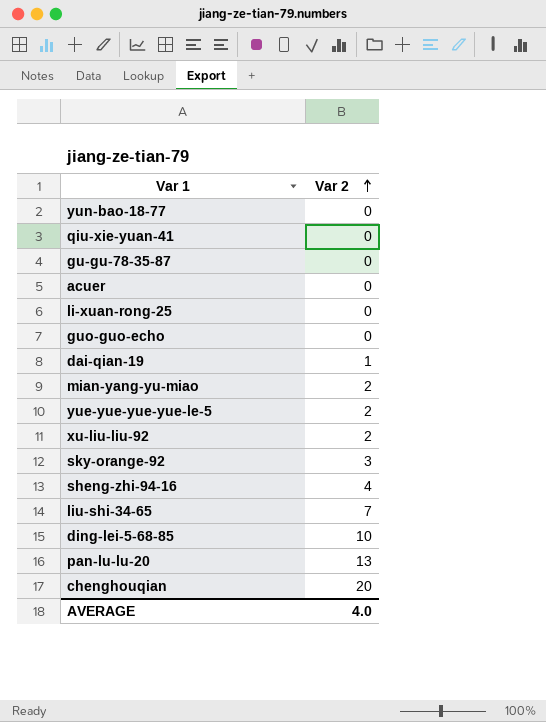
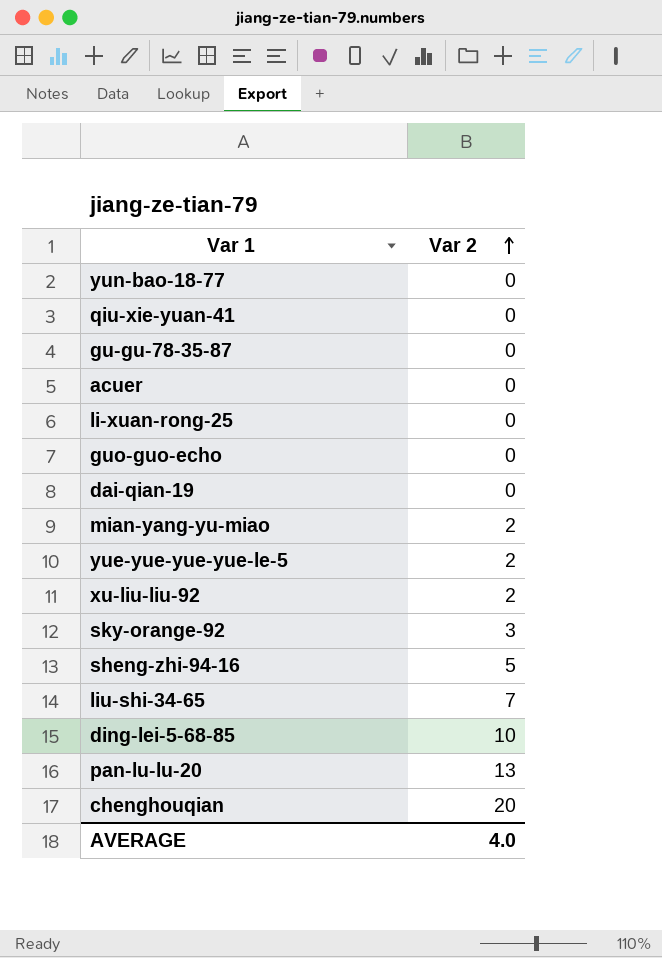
dai-qian-19 | Var 2: 1 -> 0
sheng-zhi-94-16 | Var 2: 4 -> 5

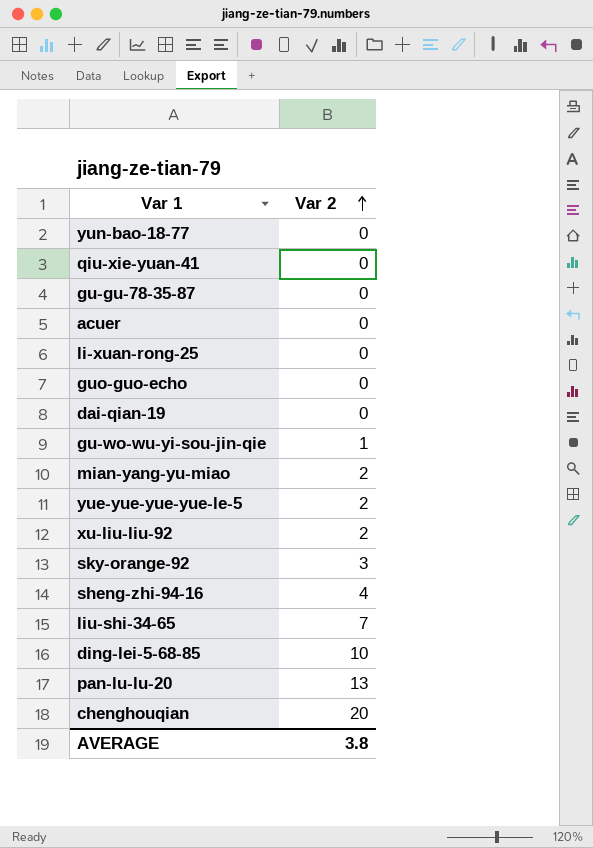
row gu-wo-wu-yi-sou-jin-qie: none -> 1
sheng-zhi-94-16 | Var 2: 5 -> 4
AVERAGE | Var 2: 4.0 -> 3.8

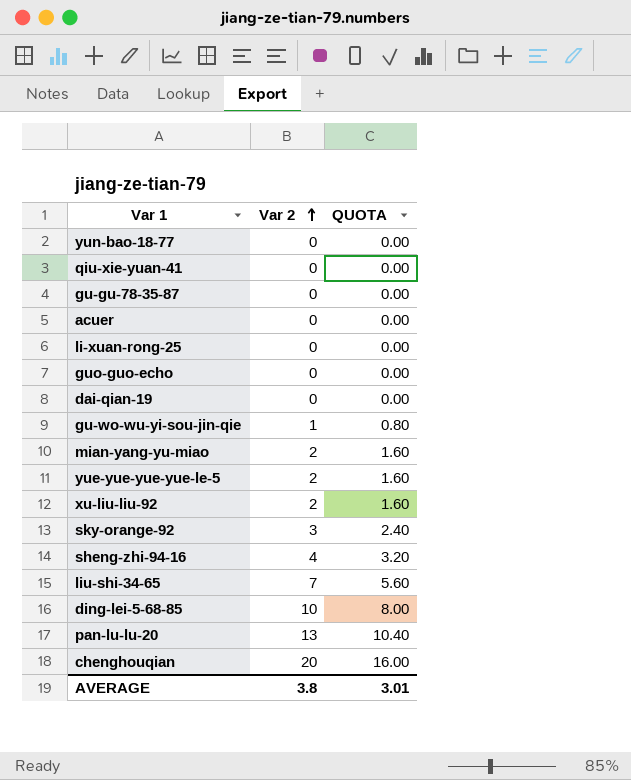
column QUOTA | formula: none -> [Var 2] * 0.8

